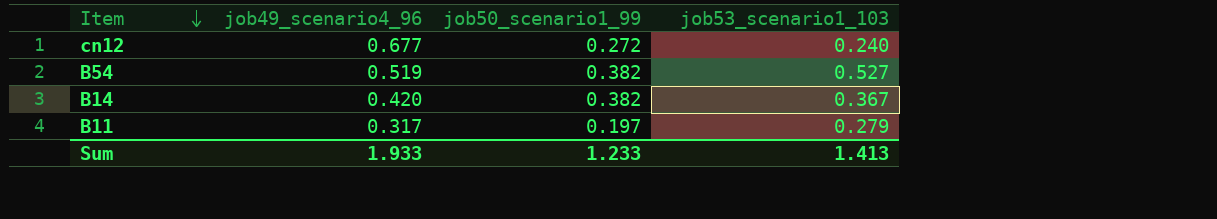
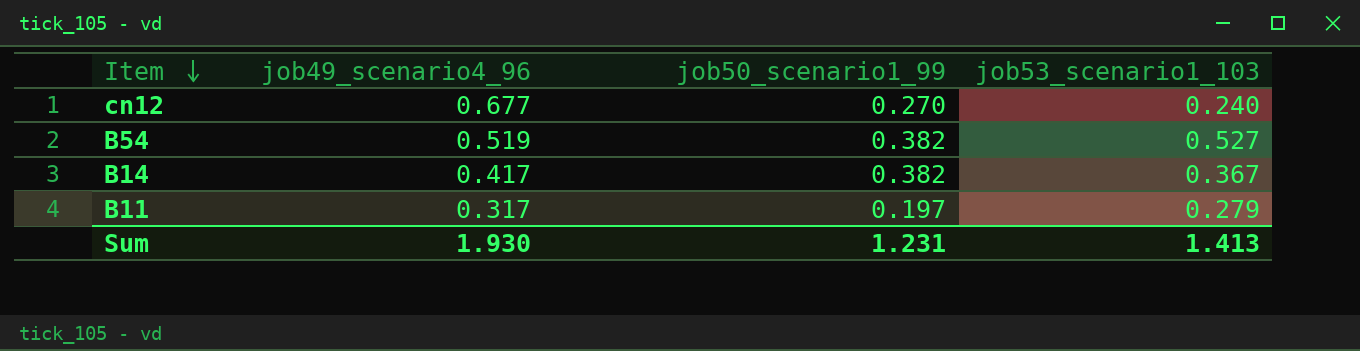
cn12 | job50_scenario1_99: 0.272 -> 0.270
B14 | job49_scenario4_96: 0.420 -> 0.417
Sum | job49_scenario4_96: 1.933 -> 1.930
Sum | job50_scenario1_99: 1.233 -> 1.231

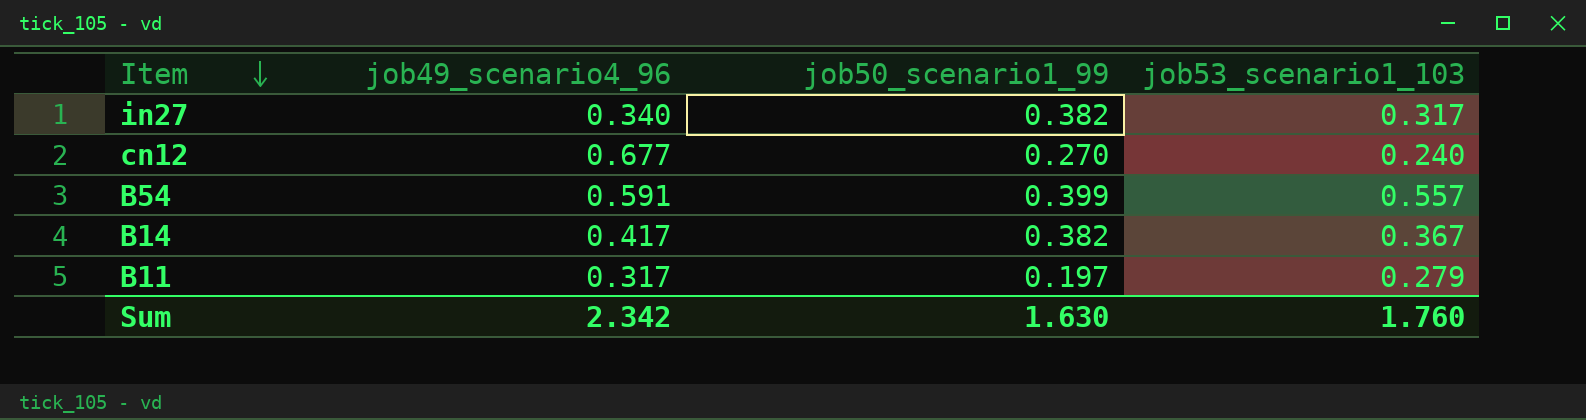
row in27: none -> 0.340 | 0.382 | 0.317
B54 | job49_scenario4_96: 0.519 -> 0.591
B54 | job50_scenario1_99: 0.382 -> 0.399
B54 | job53_scenario1_103: 0.527 -> 0.557
Sum | job49_scenario4_96: 1.930 -> 2.342
Sum | job50_scenario1_99: 1.231 -> 1.630
Sum | job53_scenario1_103: 1.413 -> 1.760

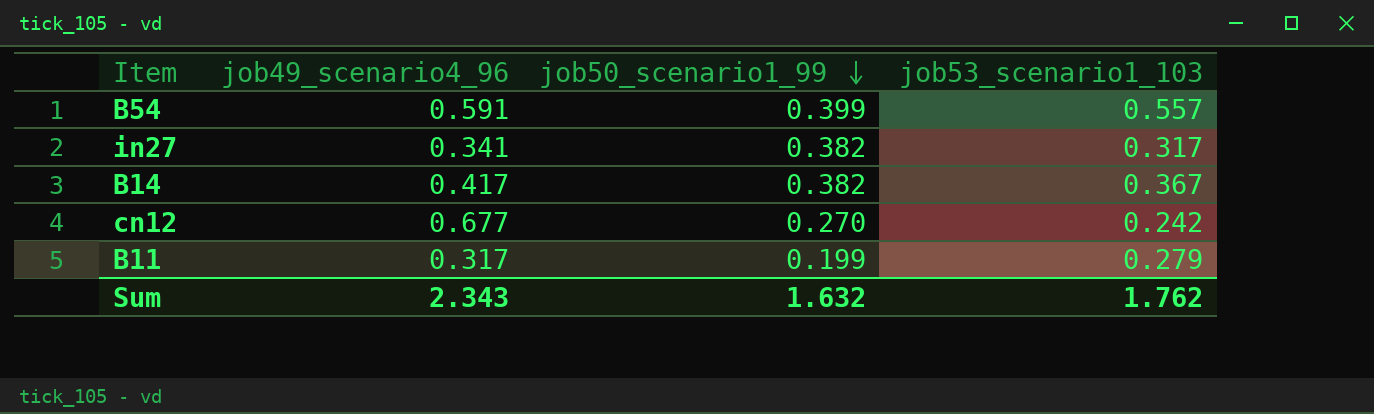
row order: Item descending -> job50_scenario1_99 descending
in27 | job49_scenario4_96: 0.340 -> 0.341
cn12 | job53_scenario1_103: 0.240 -> 0.242
B11 | job50_scenario1_99: 0.197 -> 0.199
Sum | job49_scenario4_96: 2.342 -> 2.343
Sum | job50_scenario1_99: 1.630 -> 1.632
Sum | job53_scenario1_103: 1.760 -> 1.762

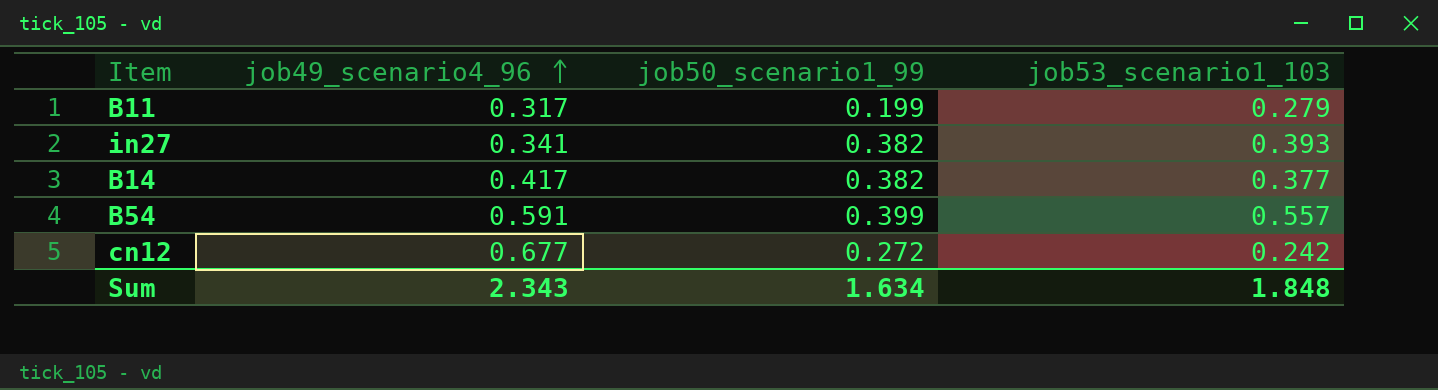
row order: job50_scenario1_99 descending -> job49_scenario4_96 ascending
in27 | job53_scenario1_103: 0.317 -> 0.393
B14 | job53_scenario1_103: 0.367 -> 0.377
cn12 | job50_scenario1_99: 0.270 -> 0.272
Sum | job50_scenario1_99: 1.632 -> 1.634
Sum | job53_scenario1_103: 1.762 -> 1.848

